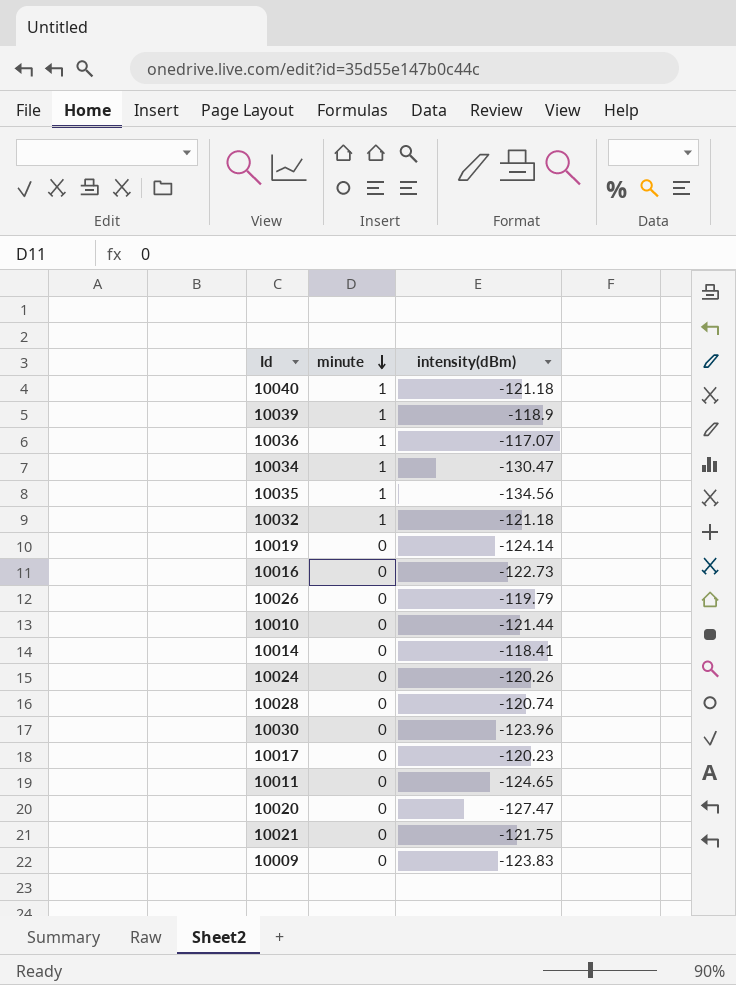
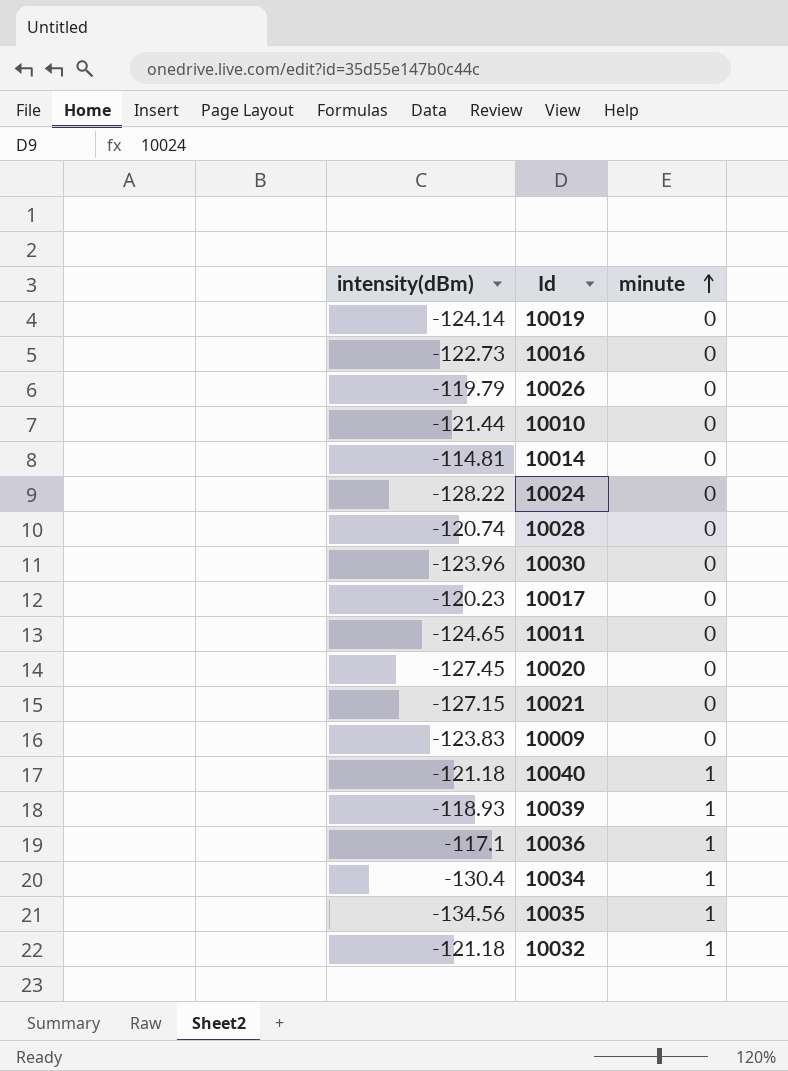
row order: minute descending -> minute ascending
column intensity(dBm) | position: 3 -> 1
10014 | intensity(dBm): -118.41 -> -114.81
10024 | intensity(dBm): -120.26 -> -128.22
10020 | intensity(dBm): -127.47 -> -127.45
10021 | intensity(dBm): -121.75 -> -127.15
10039 | intensity(dBm): -118.9 -> -118.93
10036 | intensity(dBm): -117.07 -> -117.1
10034 | intensity(dBm): -130.47 -> -130.4

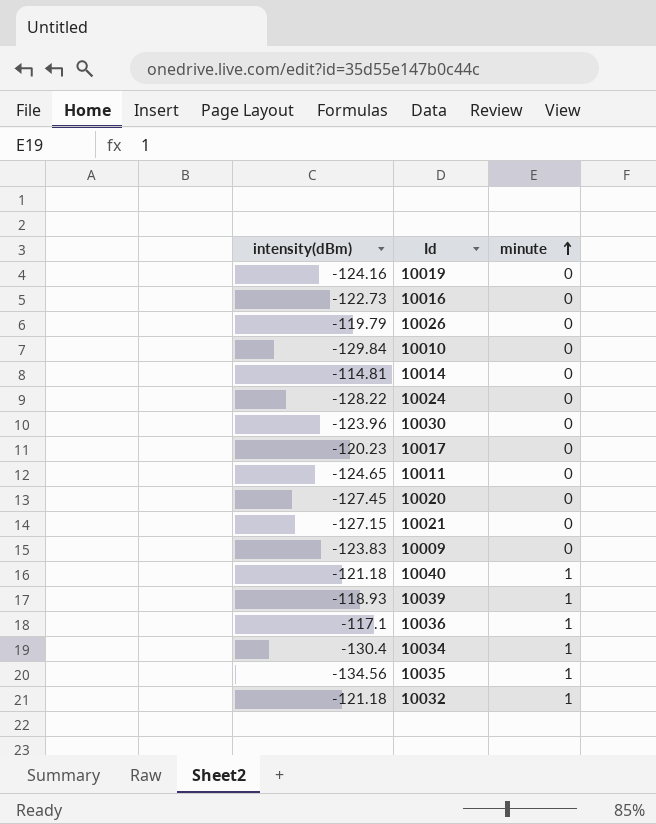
row 10028: -120.74 | 0 -> none
10019 | intensity(dBm): -124.14 -> -124.16
10010 | intensity(dBm): -121.44 -> -129.84

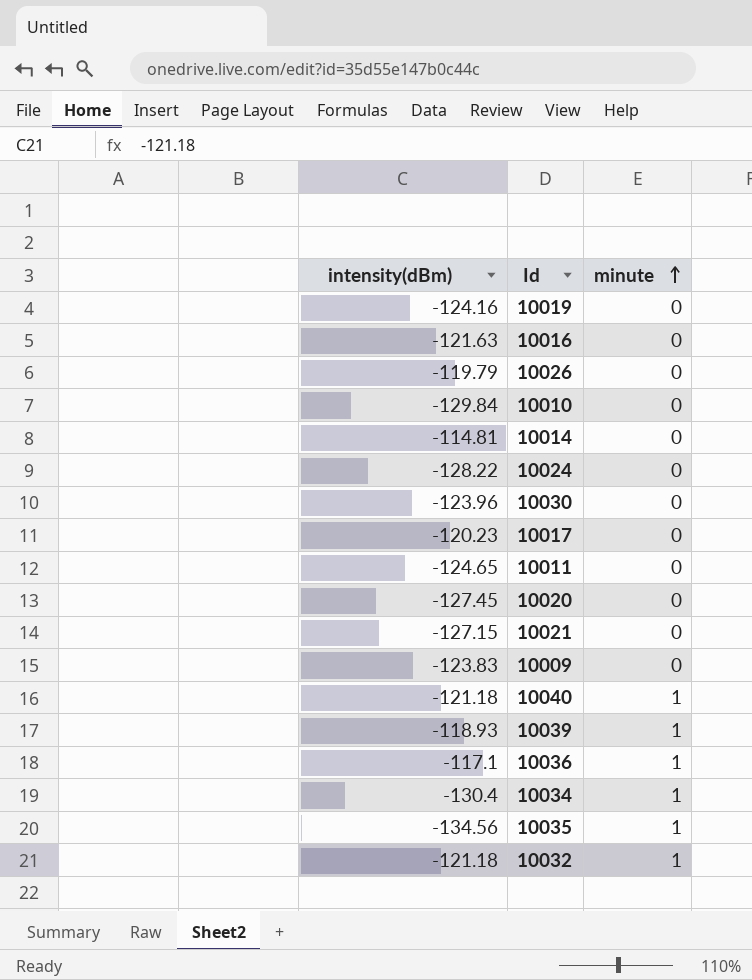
10016 | intensity(dBm): -122.73 -> -121.63

